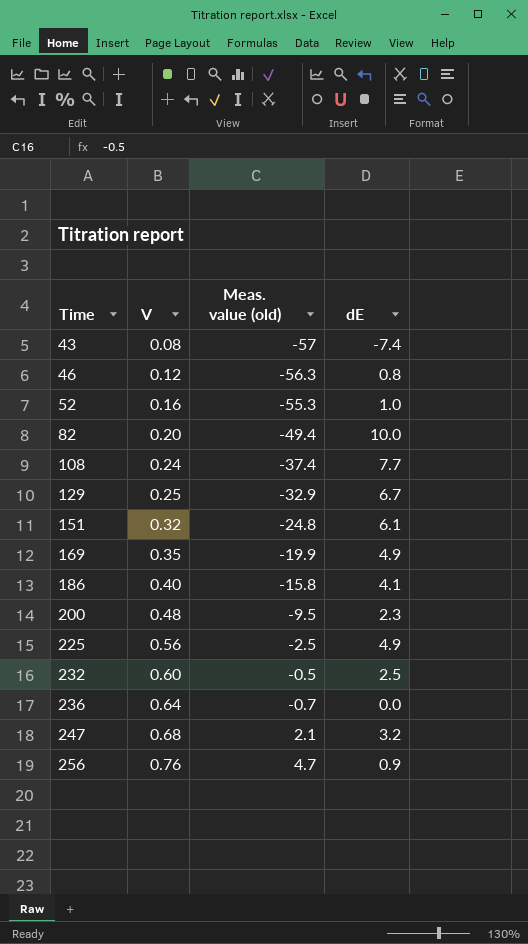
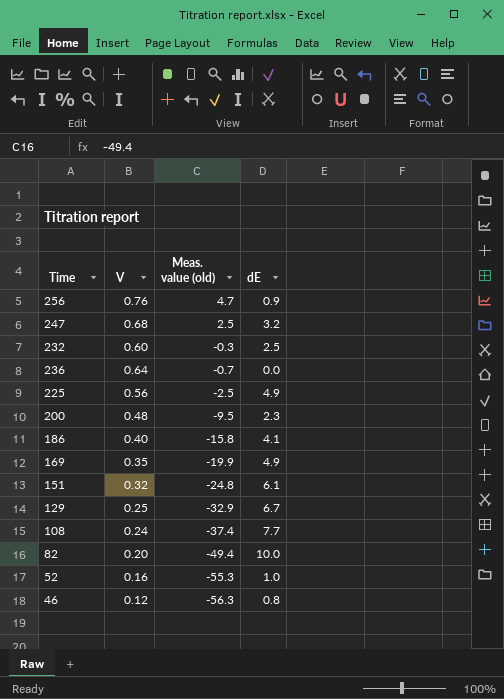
row order: Time ascending -> Meas. value (old) descending
row 43: 0.08 | -57 | -7.4 -> none
247 | Meas. value (old): 2.1 -> 2.5
232 | Meas. value (old): -0.5 -> -0.3

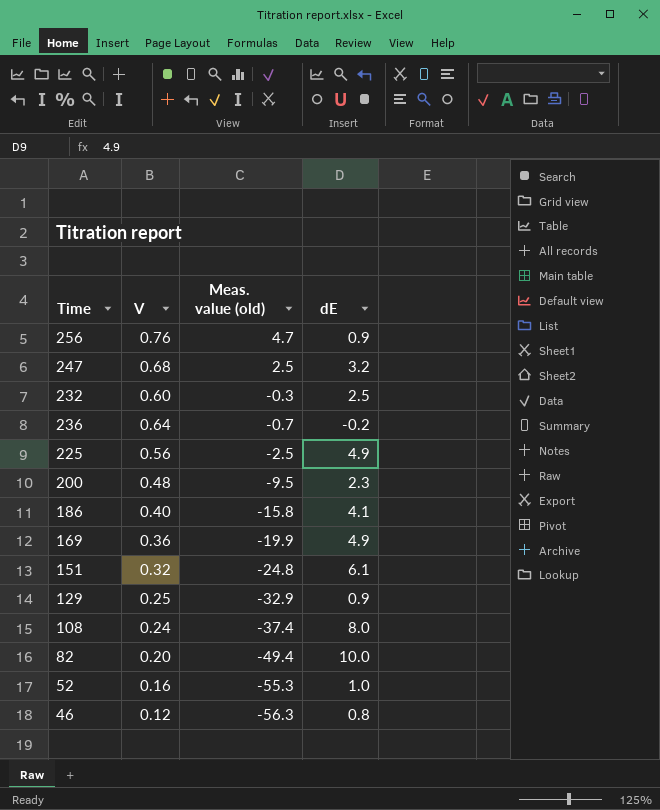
236 | dE: 0.0 -> -0.2
169 | V: 0.35 -> 0.36
129 | dE: 6.7 -> 0.9
108 | dE: 7.7 -> 8.0

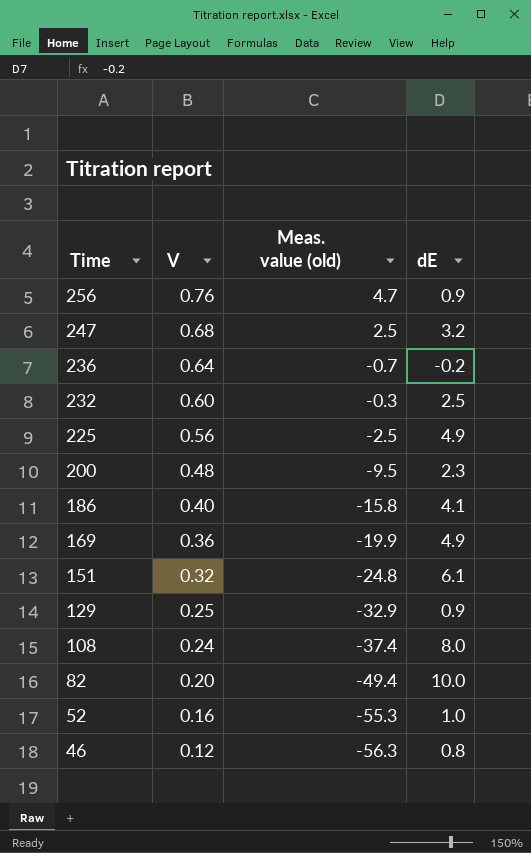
row order: Meas. value (old) descending -> Time descending

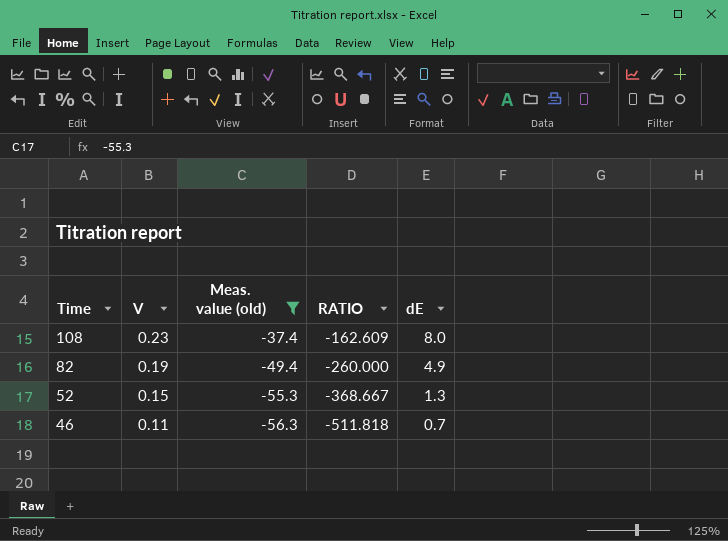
filter: none -> Meas. value (old) <= -37.4
column RATIO | formula: none -> [Meas. value (old)] / [V]
108 | V: 0.24 -> 0.23
82 | V: 0.20 -> 0.19
82 | dE: 10.0 -> 4.9
52 | V: 0.16 -> 0.15
52 | dE: 1.0 -> 1.3
46 | V: 0.12 -> 0.11
46 | dE: 0.8 -> 0.7

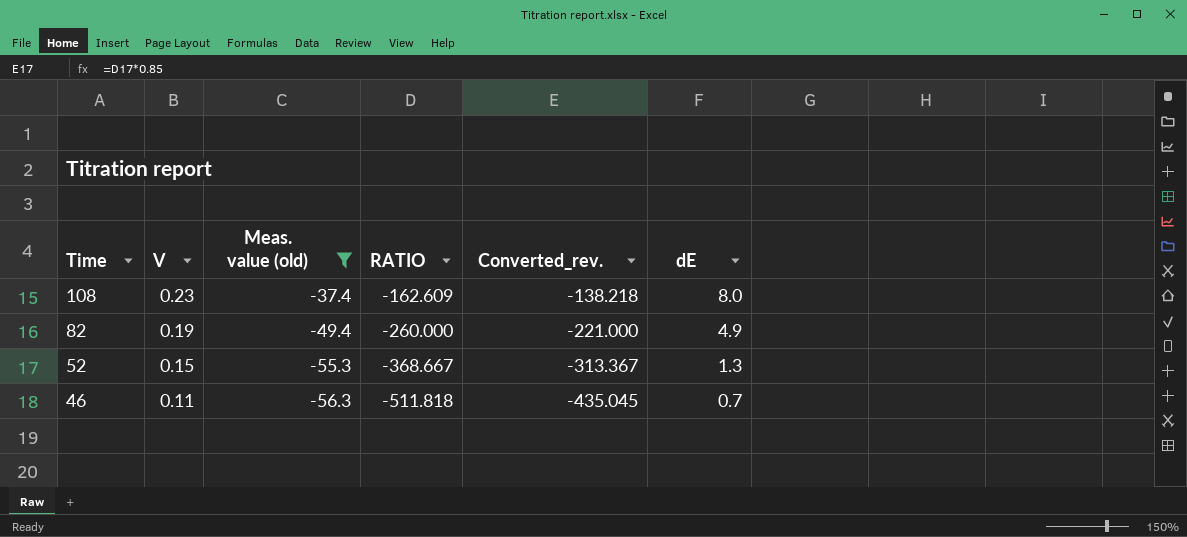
column Converted_rev. | formula: none -> [RATIO] * 0.85

